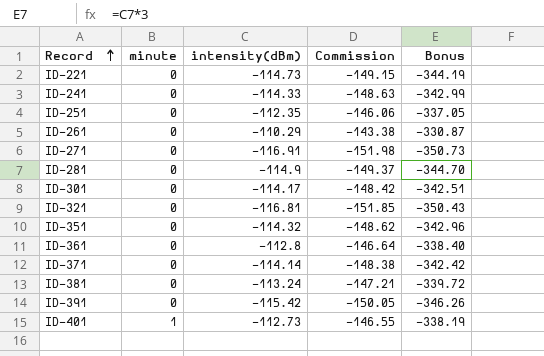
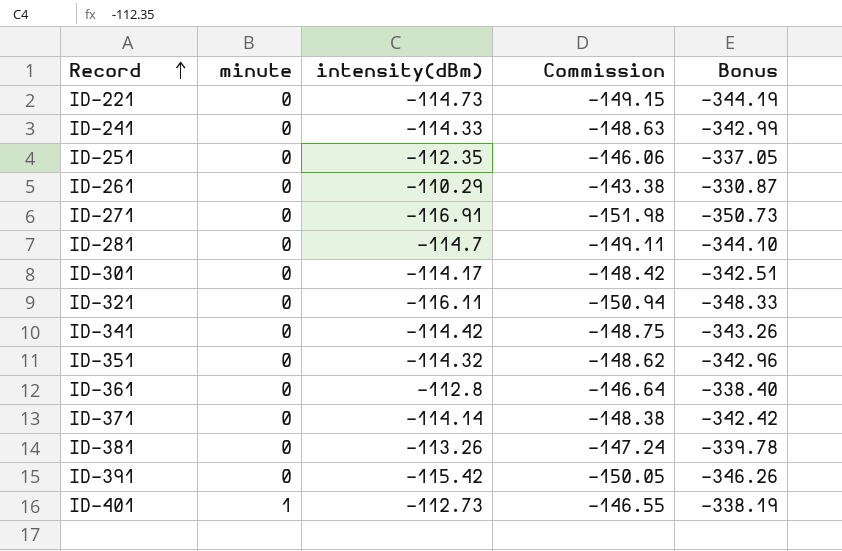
ID-281 | intensity(dBm): -114.9 -> -114.7
ID-281 | Commission: -149.37 -> -149.11
ID-281 | Bonus: -344.70 -> -344.10
ID-321 | intensity(dBm): -116.81 -> -116.11
ID-321 | Commission: -151.85 -> -150.94
ID-321 | Bonus: -350.43 -> -348.33
row ID-341: none -> 0 | -114.42 | -148.75 | -343.26
ID-381 | intensity(dBm): -113.24 -> -113.26
ID-381 | Commission: -147.21 -> -147.24
ID-381 | Bonus: -339.72 -> -339.78

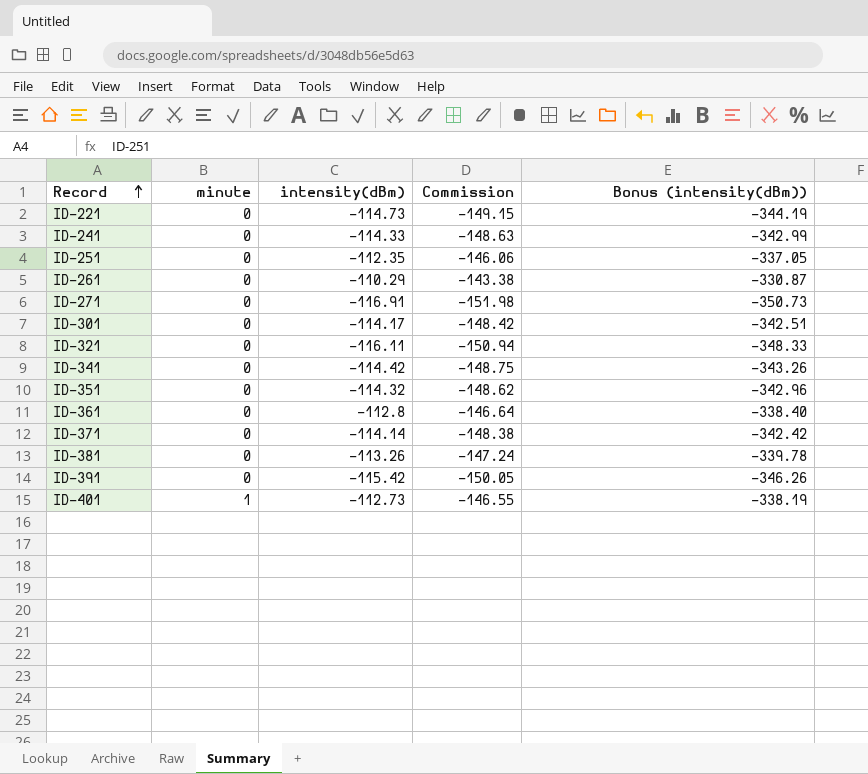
column name: Bonus -> Bonus (intensity(dBm))
row ID-281: 0 | -114.7 | -149.11 | -344.10 -> none

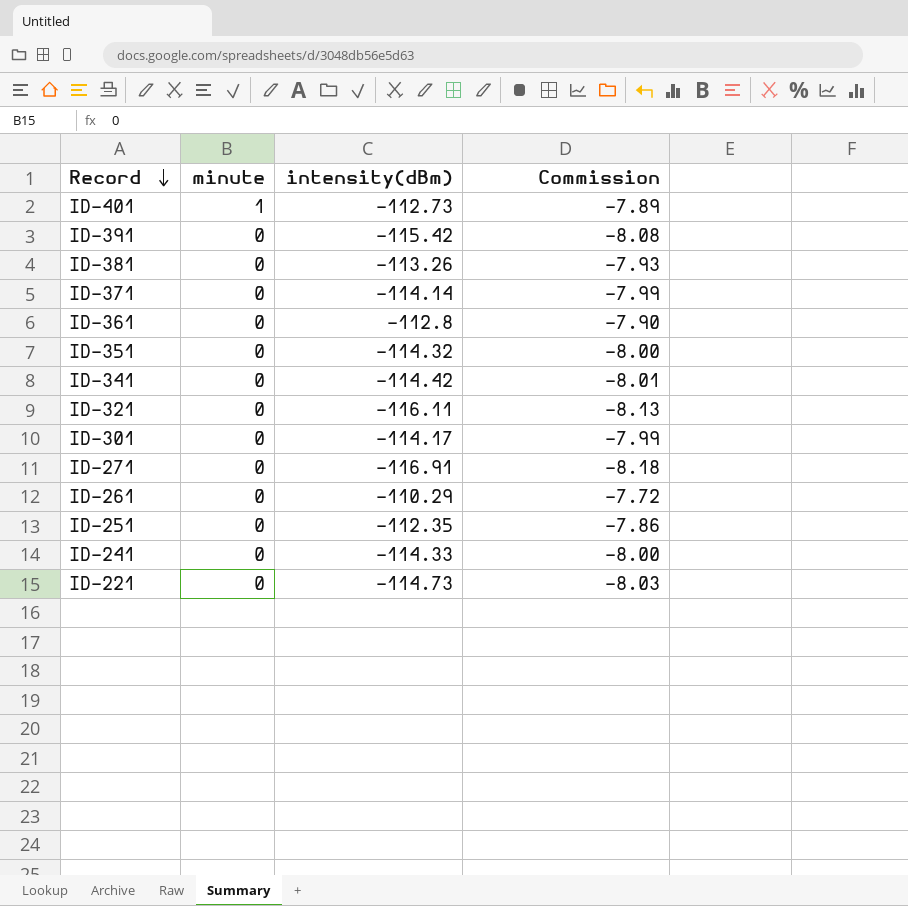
row order: Record ascending -> Record descending
column Bonus (intensity(dBm)) | formula: [intensity(dBm)] * 3 -> none
column Commission | formula: [intensity(dBm)] * 1.3 -> [intensity(dBm)] * 0.07

